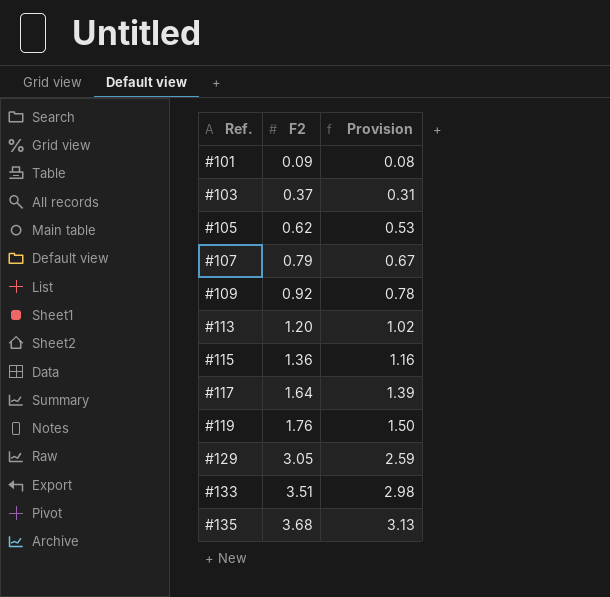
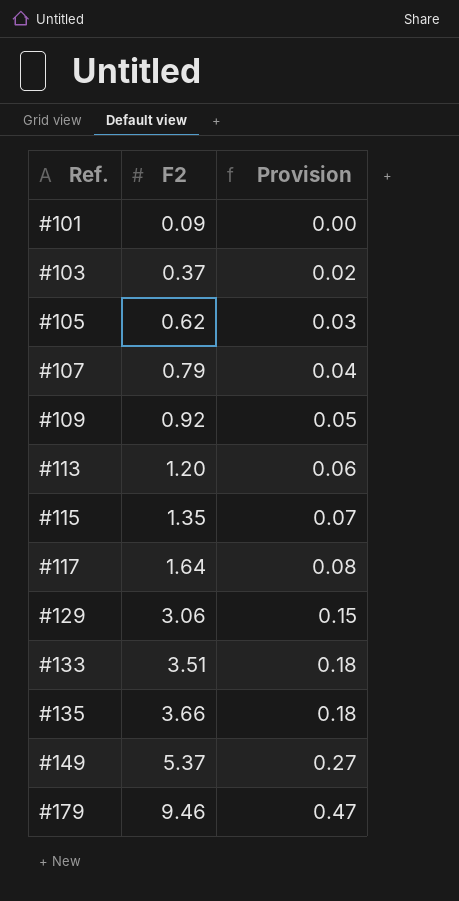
column Provision | formula: [F2] * 0.85 -> [F2] * 0.05
row #119: 1.76 | 1.50 -> none
#115 | F2: 1.36 -> 1.35
#129 | F2: 3.05 -> 3.06
#135 | F2: 3.68 -> 3.66
row #149: none -> 5.37 | 0.27
row #179: none -> 9.46 | 0.47

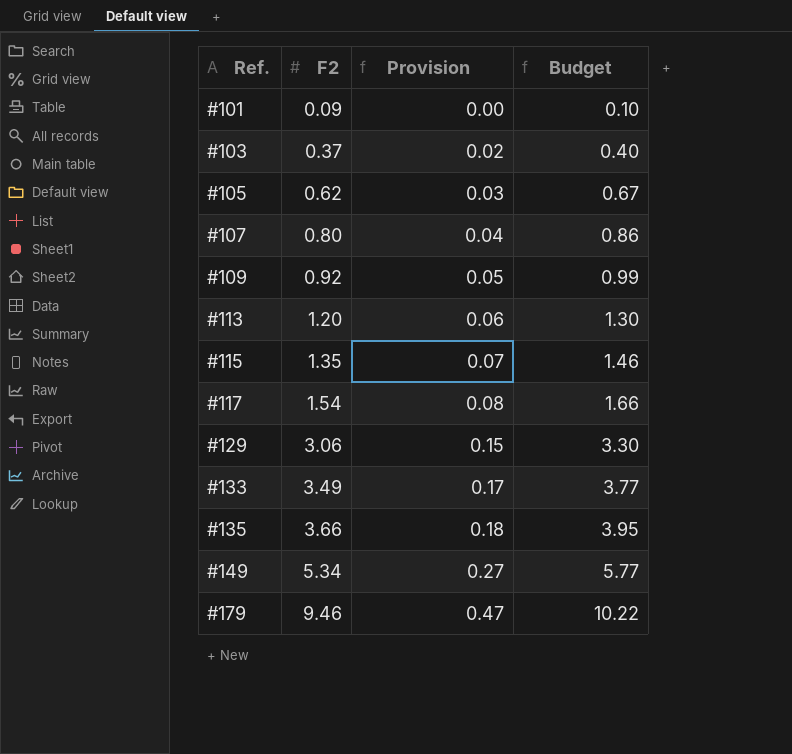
column Budget | formula: none -> [F2] * 1.08
#107 | F2: 0.79 -> 0.80
#117 | F2: 1.64 -> 1.54
#133 | F2: 3.51 -> 3.49
#133 | Provision: 0.18 -> 0.17
#149 | F2: 5.37 -> 5.34

